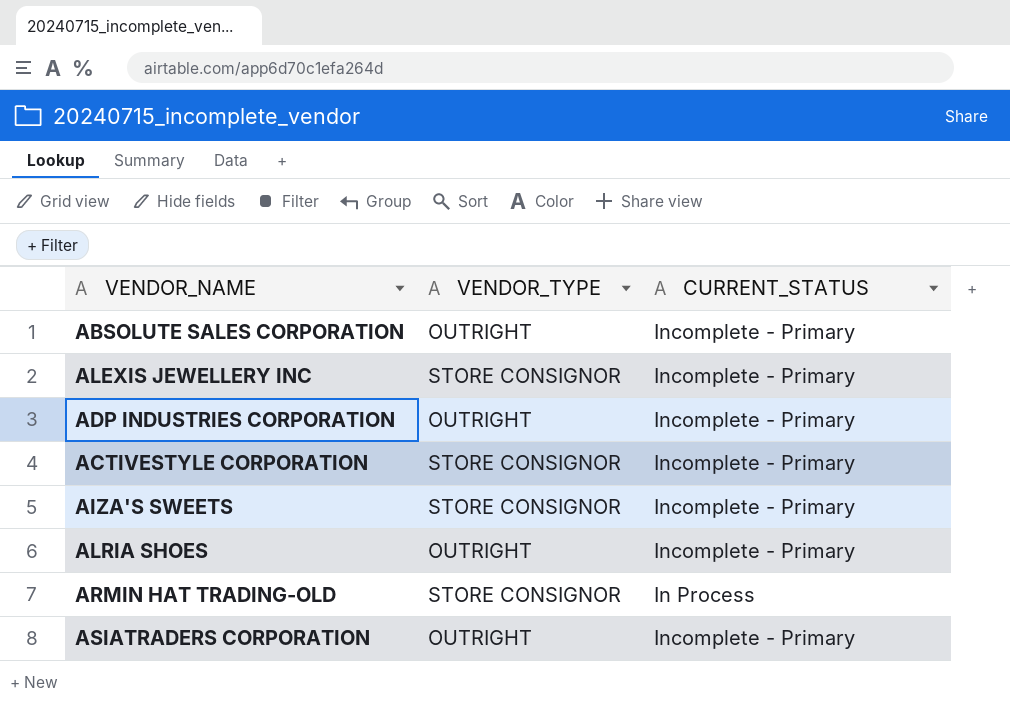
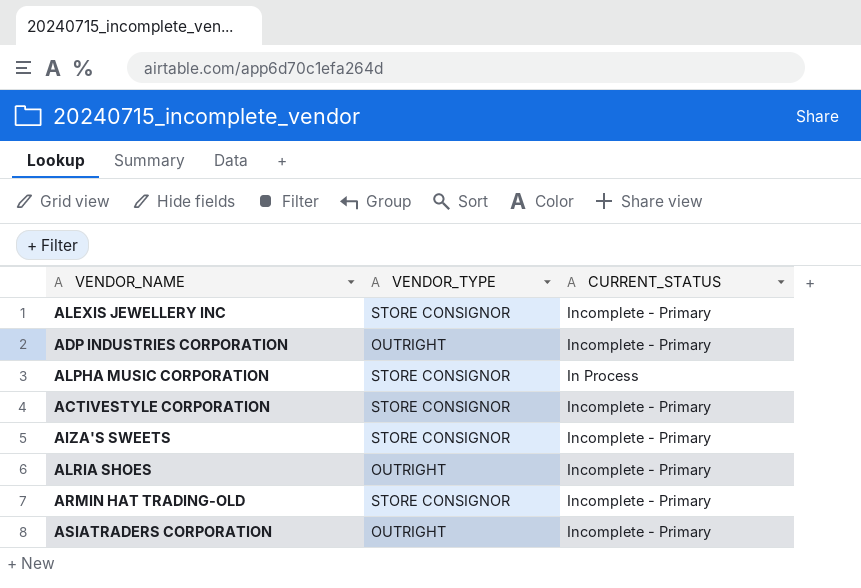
row ABSOLUTE SALES CORPORATION: OUTRIGHT | Incomplete - Primary -> none
row ALPHA MUSIC CORPORATION: none -> STORE CONSIGNOR | In Process
ARMIN HAT TRADING-OLD | CURRENT_STATUS: In Process -> Incomplete - Primary

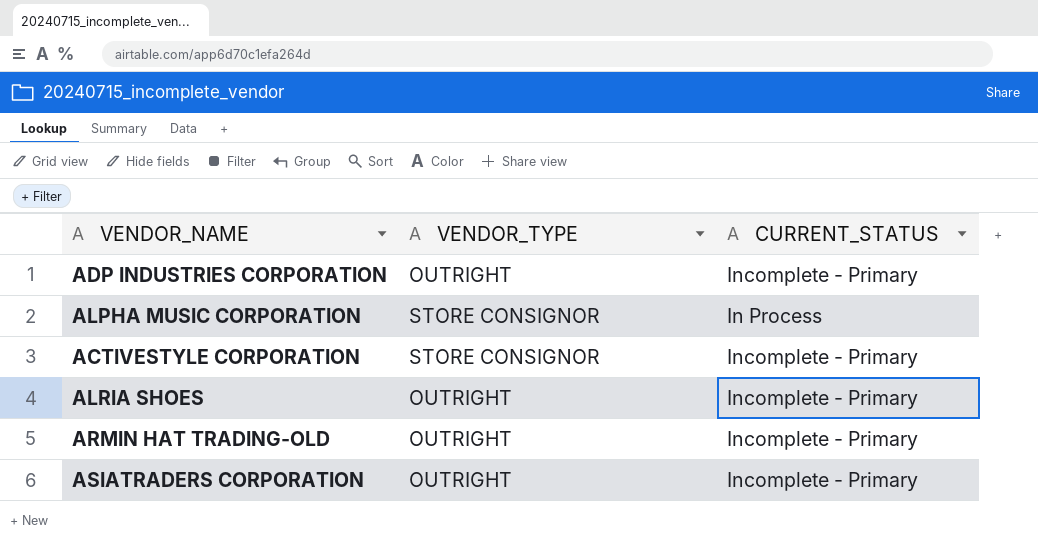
row ALEXIS JEWELLERY INC: STORE CONSIGNOR | Incomplete - Primary -> none
row AIZA'S SWEETS: STORE CONSIGNOR | Incomplete - Primary -> none
ARMIN HAT TRADING-OLD | VENDOR_TYPE: STORE CONSIGNOR -> OUTRIGHT

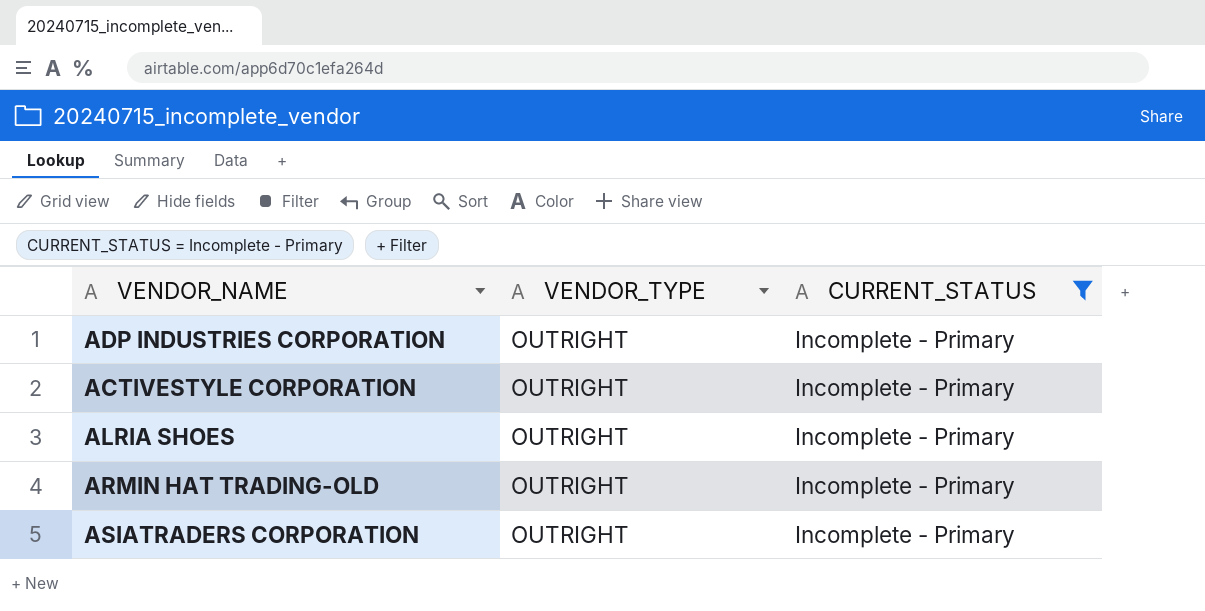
filter: none -> CURRENT_STATUS = Incomplete - Primary
ACTIVESTYLE CORPORATION | VENDOR_TYPE: STORE CONSIGNOR -> OUTRIGHT

